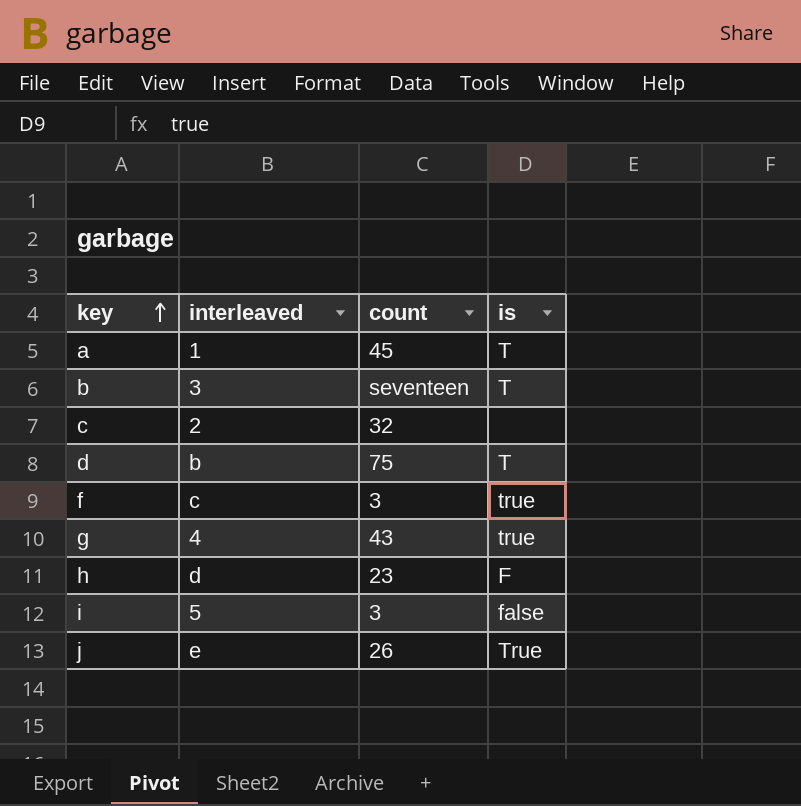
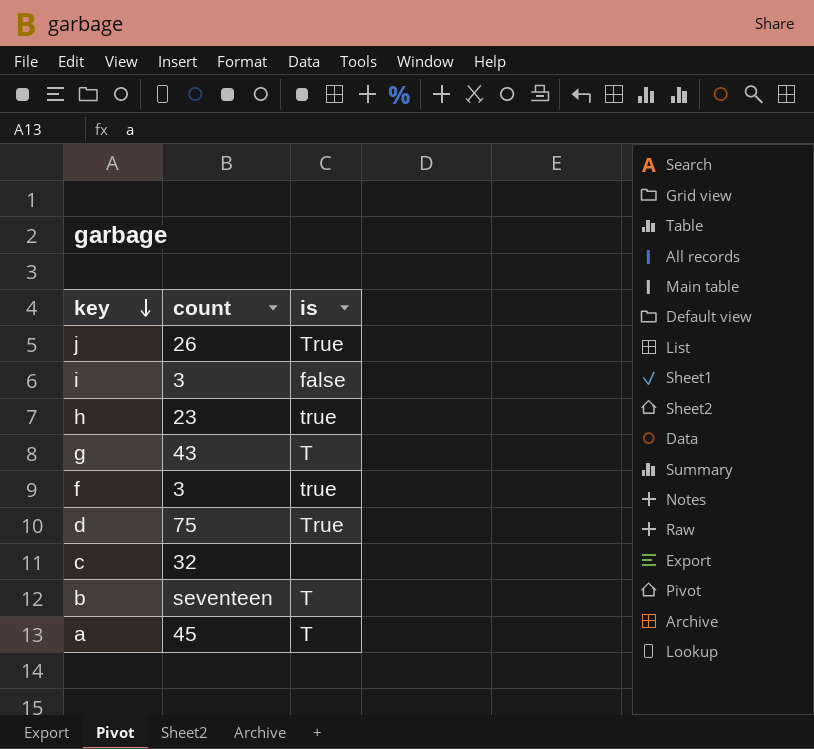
row order: key ascending -> key descending
column interleaved | position: 2 -> none
h | is: F -> true
g | is: true -> T
d | is: T -> True

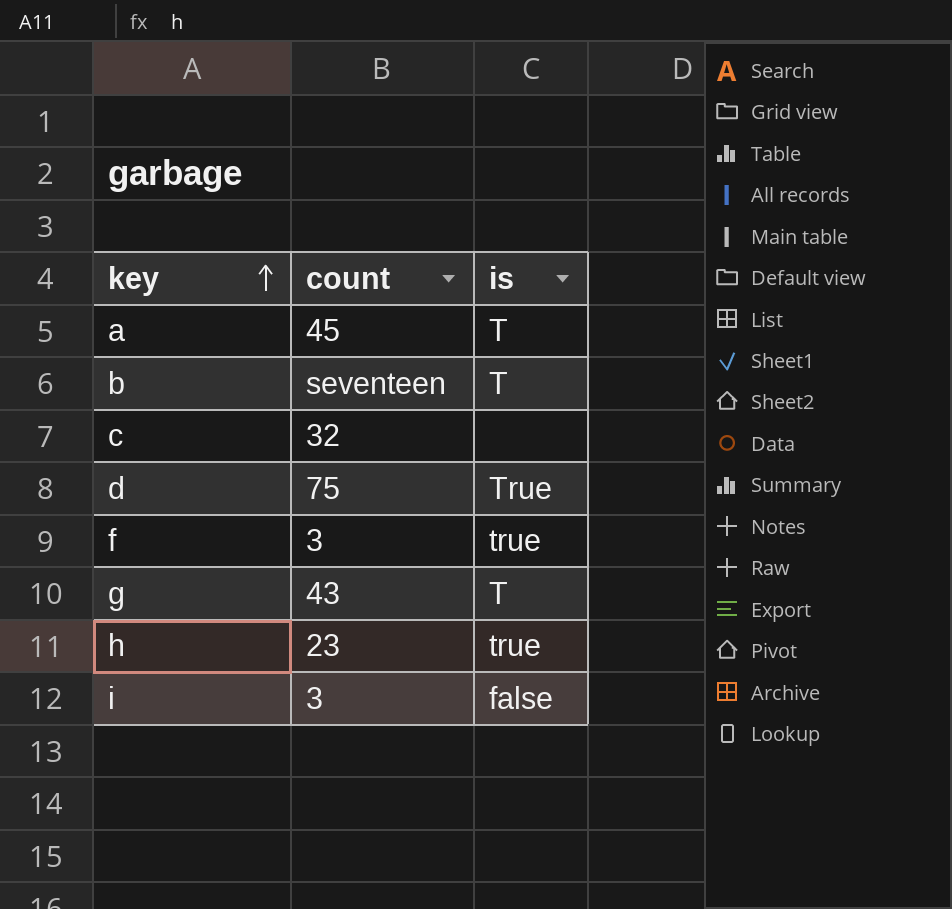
row order: key descending -> key ascending
row j: 26 | True -> none

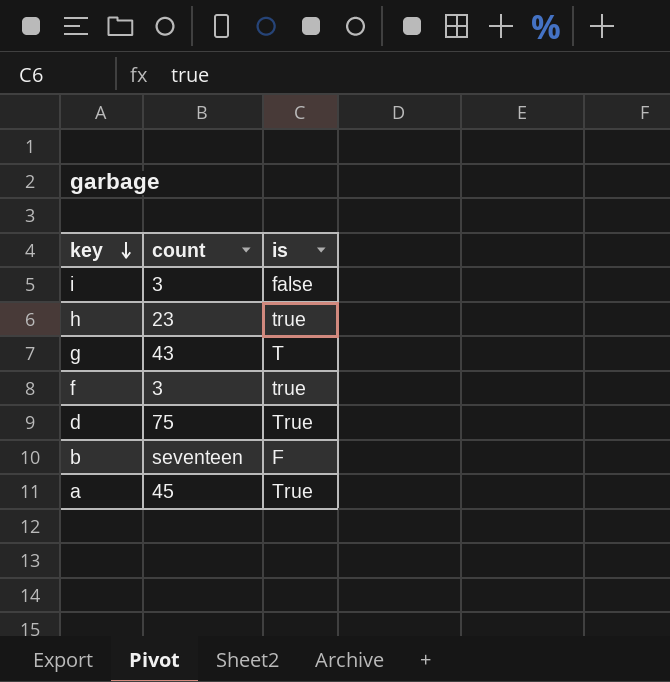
row order: key ascending -> key descending
row c: 32 | none -> none
b | is: T -> F
a | is: T -> True

